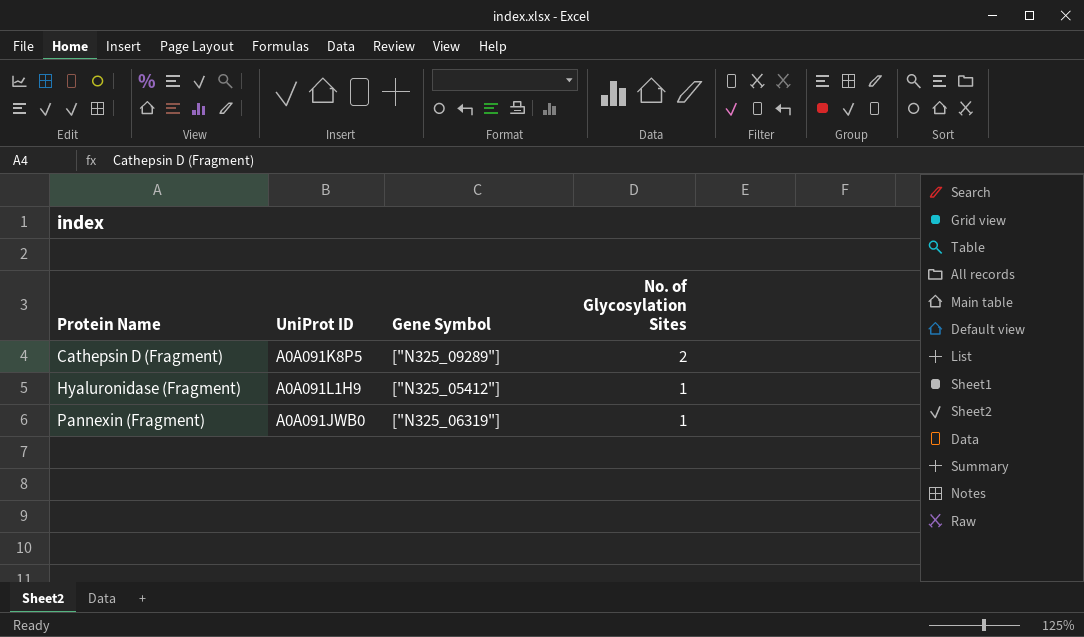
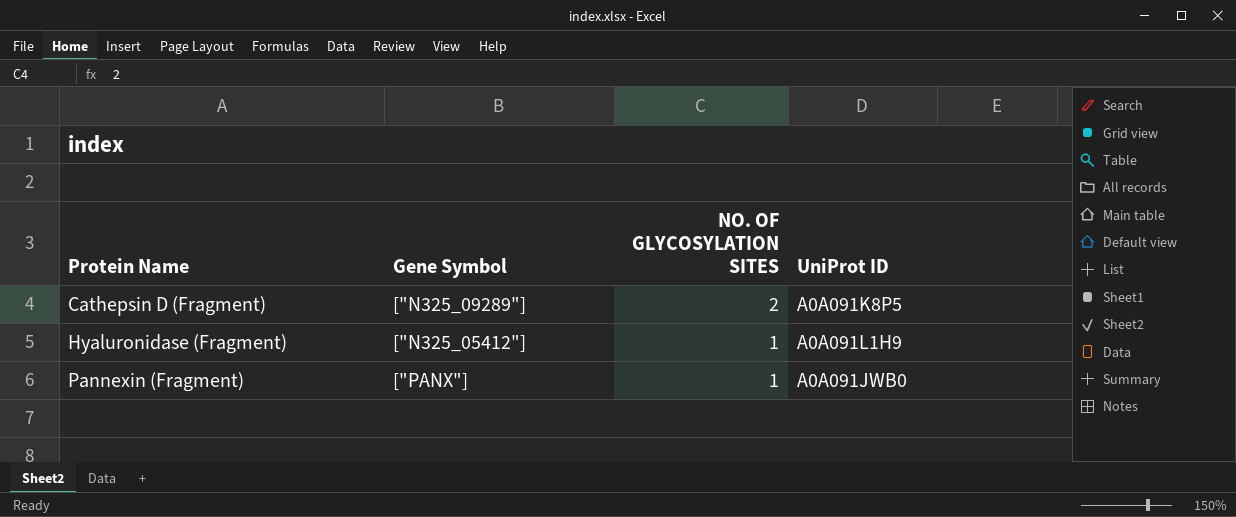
column name: No. of Glycosylation Sites -> NO. OF GLYCOSYLATION SITES
column UniProt ID | position: 2 -> 4
Pannexin (Fragment) | Gene Symbol: ["N325_06319"] -> ["PANX"]

